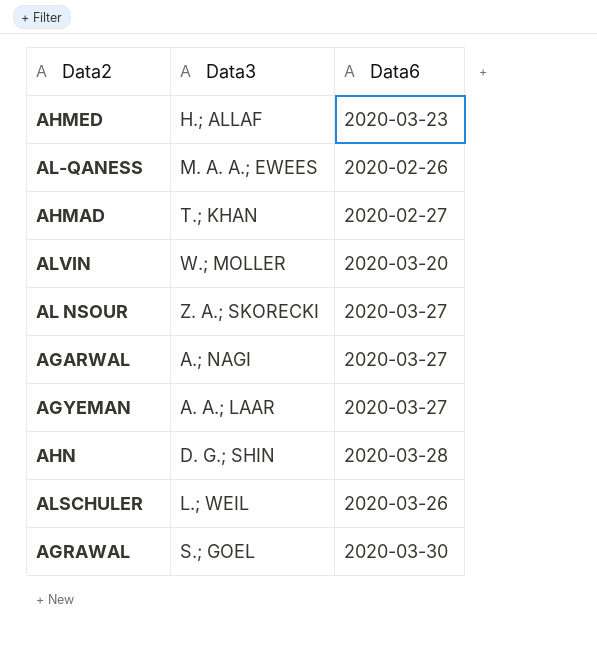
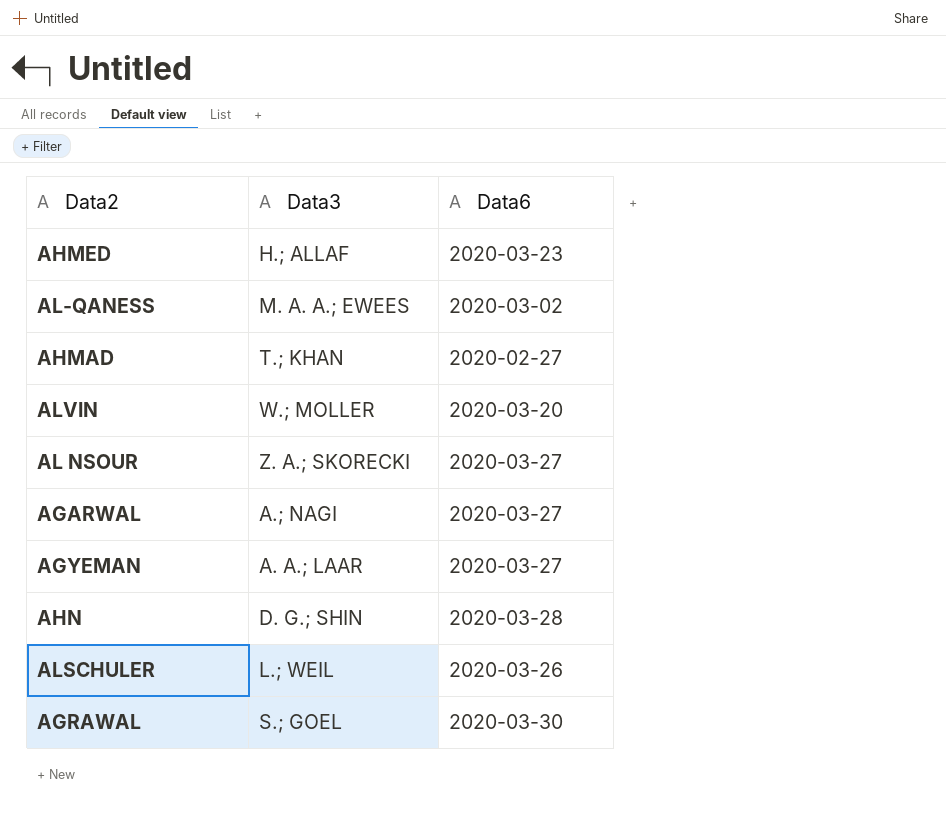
AL-QANESS | Data6: 2020-02-26 -> 2020-03-02

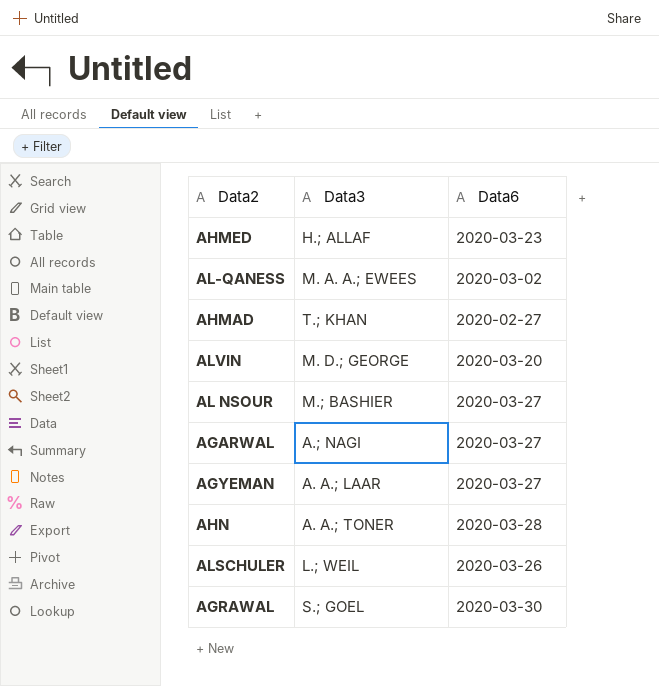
ALVIN | Data3: W.; MOLLER -> M. D.; GEORGE
AL NSOUR | Data3: Z. A.; SKORECKI -> M.; BASHIER
AHN | Data3: D. G.; SHIN -> A. A.; TONER

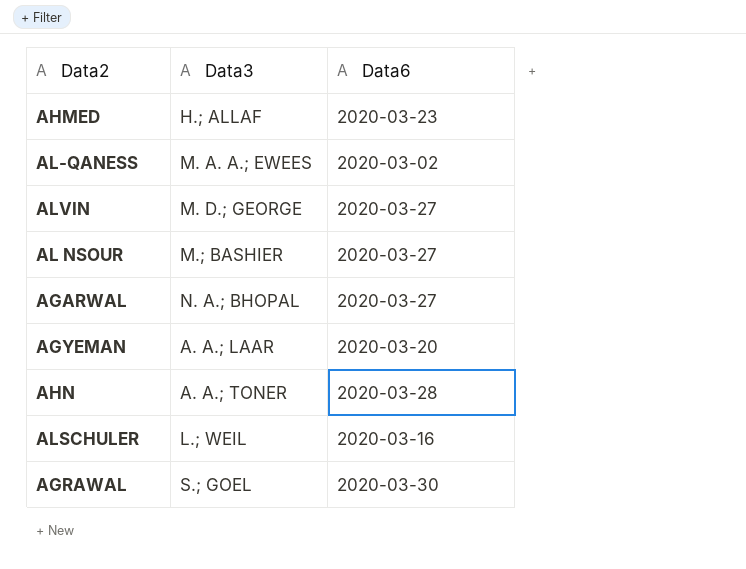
row AHMAD: T.; KHAN | 2020-02-27 -> none
ALVIN | Data6: 2020-03-20 -> 2020-03-27
AGARWAL | Data3: A.; NAGI -> N. A.; BHOPAL
AGYEMAN | Data6: 2020-03-27 -> 2020-03-20
ALSCHULER | Data6: 2020-03-26 -> 2020-03-16

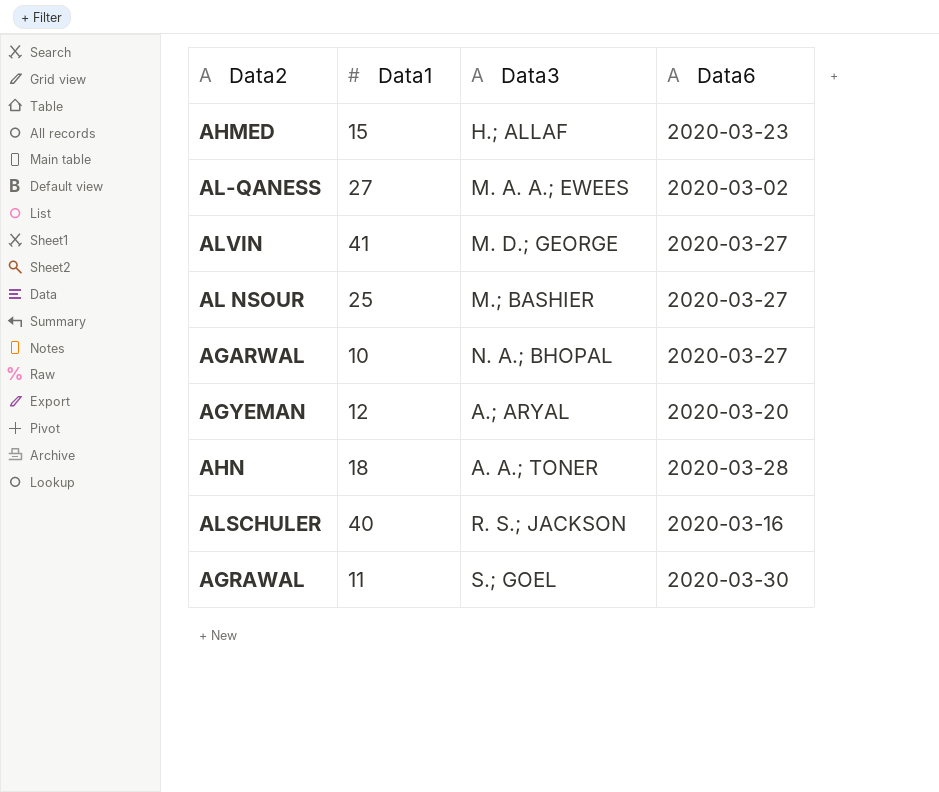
column Data1 | position: none -> 2
AGYEMAN | Data3: A. A.; LAAR -> A.; ARYAL
ALSCHULER | Data3: L.; WEIL -> R. S.; JACKSON

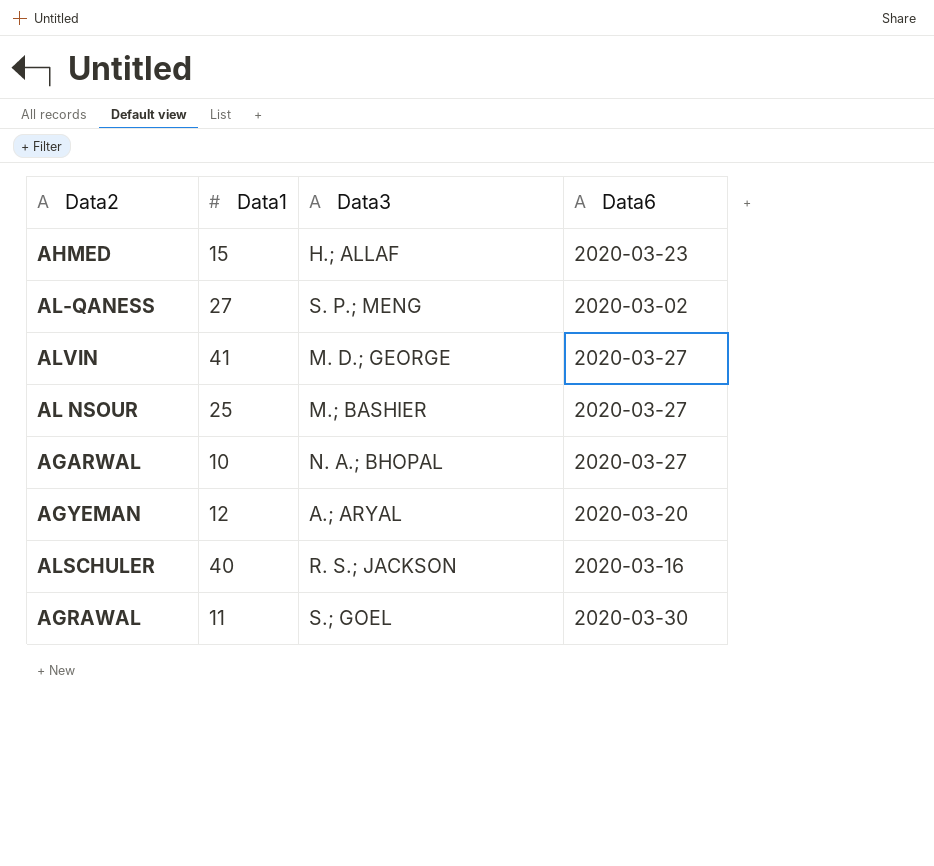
row AHN: 18 | A. A.; TONER | 2020-03-28 -> none
AL-QANESS | Data3: M. A. A.; EWEES -> S. P.; MENG

